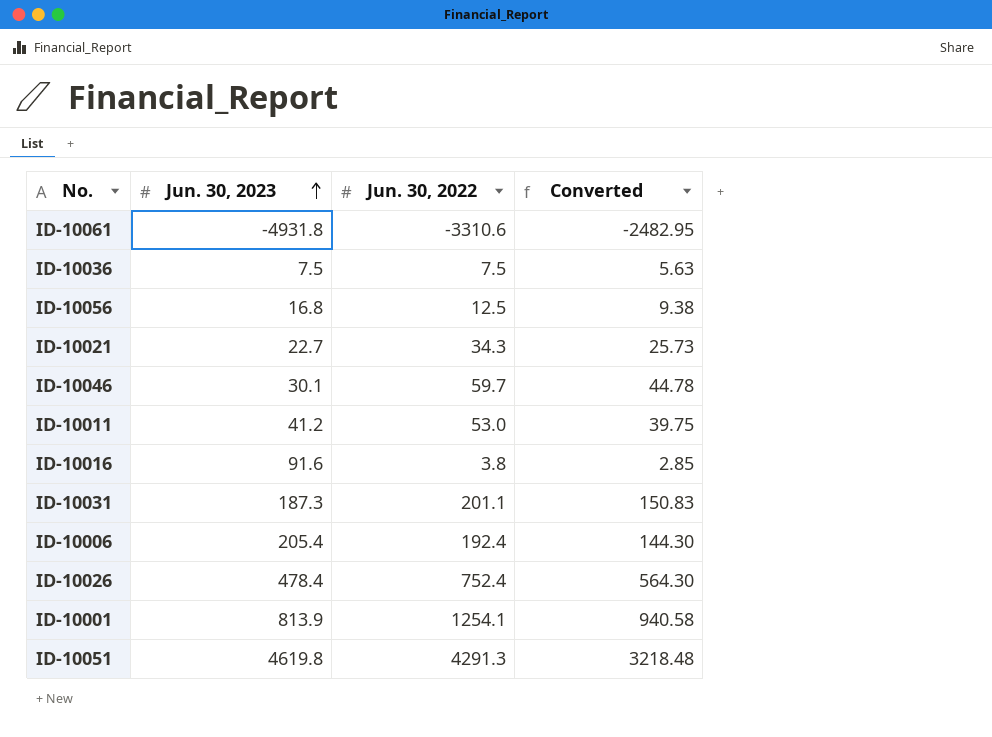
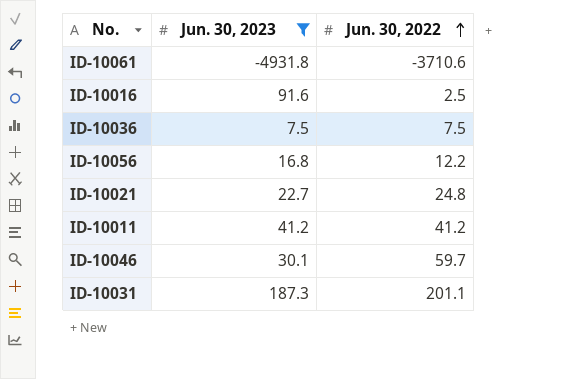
filter: none -> Jun. 30, 2023 <= 187.3
row order: Jun. 30, 2023 ascending -> Jun. 30, 2022 ascending
column Converted | formula: [Jun. 30, 2022] * 0.75 -> none
ID-10061 | Jun. 30, 2022: -3310.6 -> -3710.6
ID-10016 | Jun. 30, 2022: 3.8 -> 2.5
ID-10056 | Jun. 30, 2022: 12.5 -> 12.2
ID-10021 | Jun. 30, 2022: 34.3 -> 24.8
ID-10011 | Jun. 30, 2022: 53.0 -> 41.2

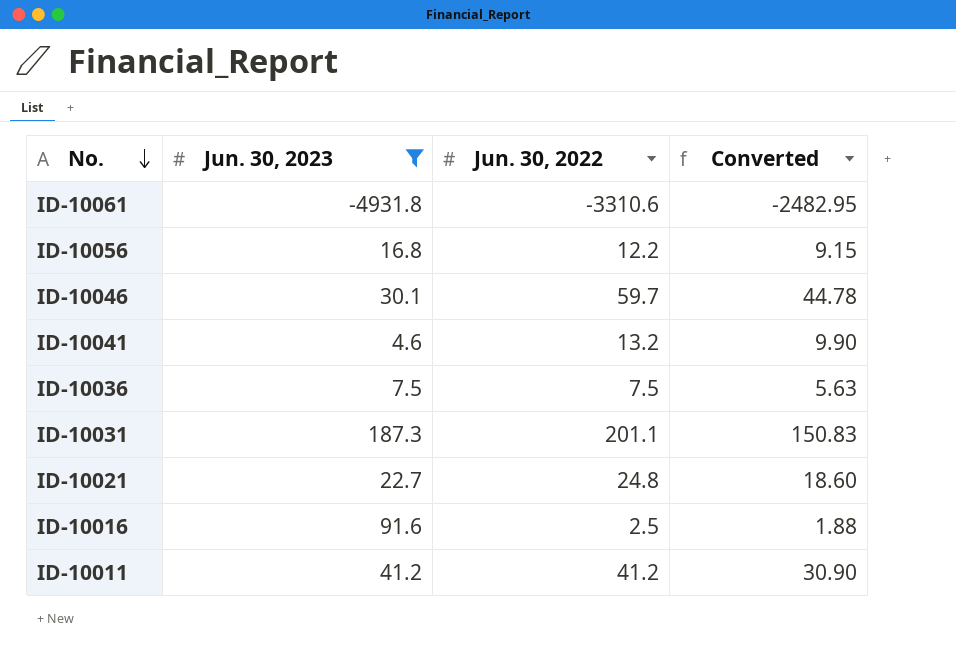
row order: Jun. 30, 2022 ascending -> No. descending
column Converted | formula: none -> [Jun. 30, 2022] * 0.75
ID-10061 | Jun. 30, 2022: -3710.6 -> -3310.6
row ID-10041: none -> 4.6 | 13.2 | 9.90

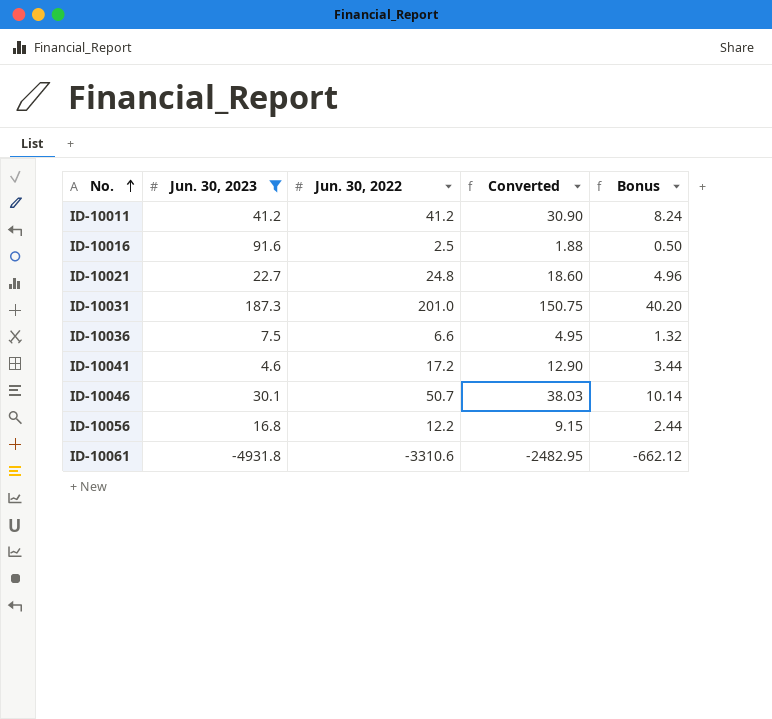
row order: No. descending -> No. ascending
column Bonus | formula: none -> [Jun. 30, 2022] * 0.2
ID-10031 | Jun. 30, 2022: 201.1 -> 201.0
ID-10031 | Converted: 150.83 -> 150.75
ID-10036 | Jun. 30, 2022: 7.5 -> 6.6
ID-10036 | Converted: 5.63 -> 4.95
ID-10041 | Jun. 30, 2022: 13.2 -> 17.2
ID-10041 | Converted: 9.90 -> 12.90
ID-10046 | Jun. 30, 2022: 59.7 -> 50.7
ID-10046 | Converted: 44.78 -> 38.03

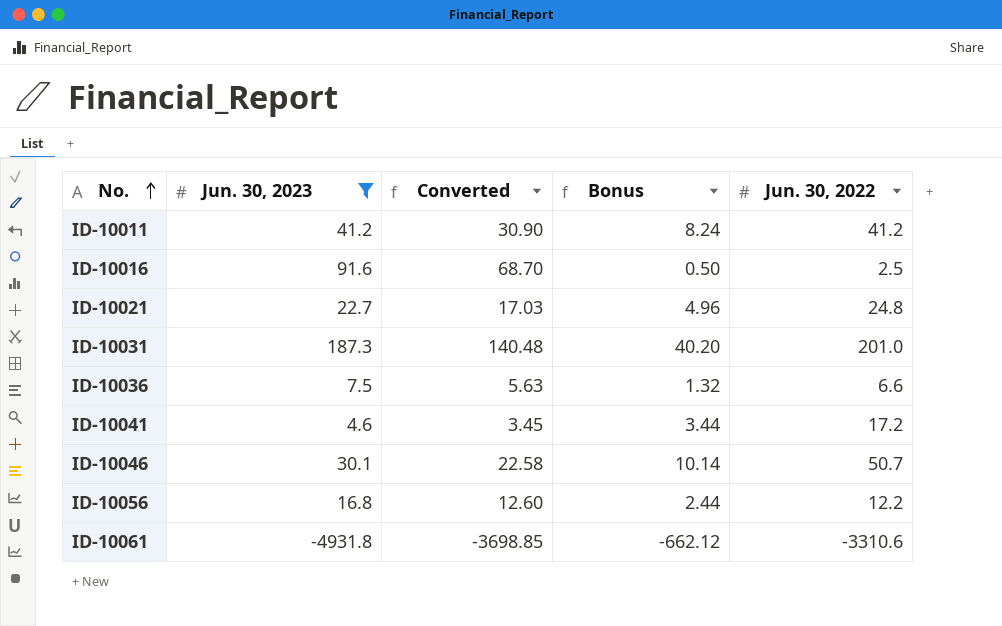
column Converted | formula: [Jun. 30, 2022] * 0.75 -> [Jun. 30, 2023] * 0.75
column Jun. 30, 2022 | position: 3 -> 5

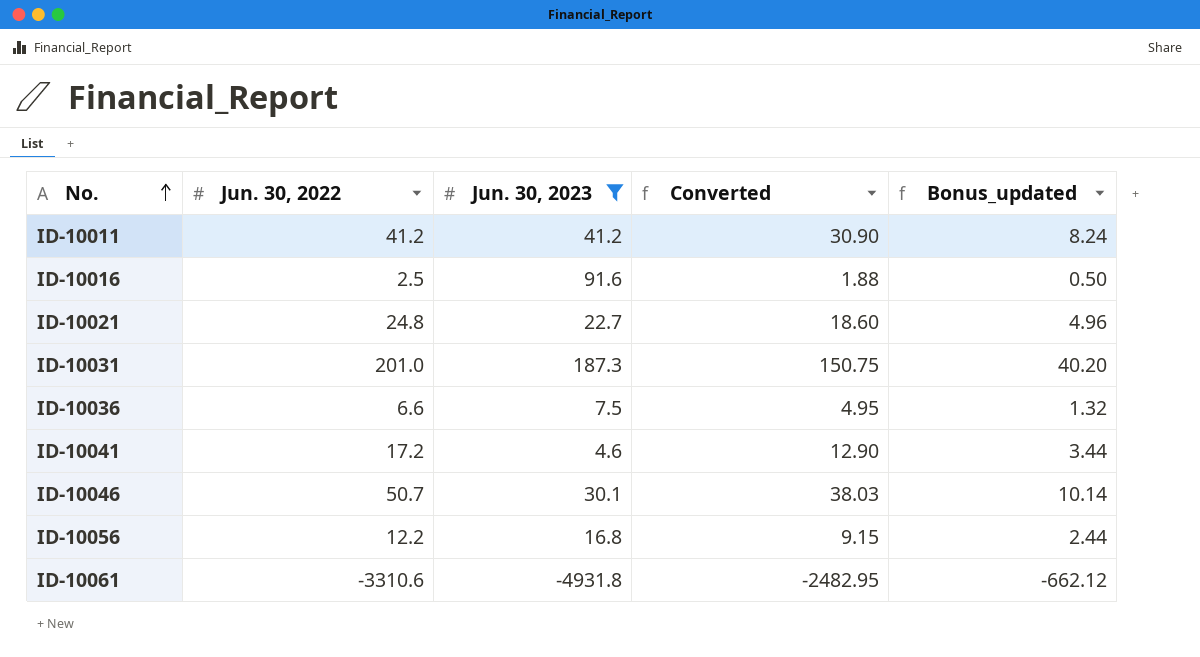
column Jun. 30, 2022 | position: 5 -> 2
column Converted | formula: [Jun. 30, 2023] * 0.75 -> [Jun. 30, 2022] * 0.75
column name: Bonus -> Bonus_updated

